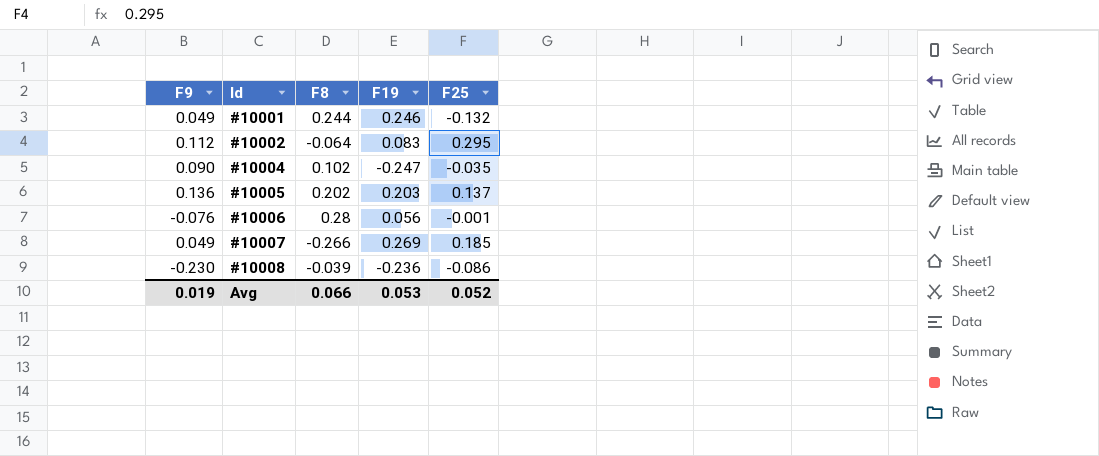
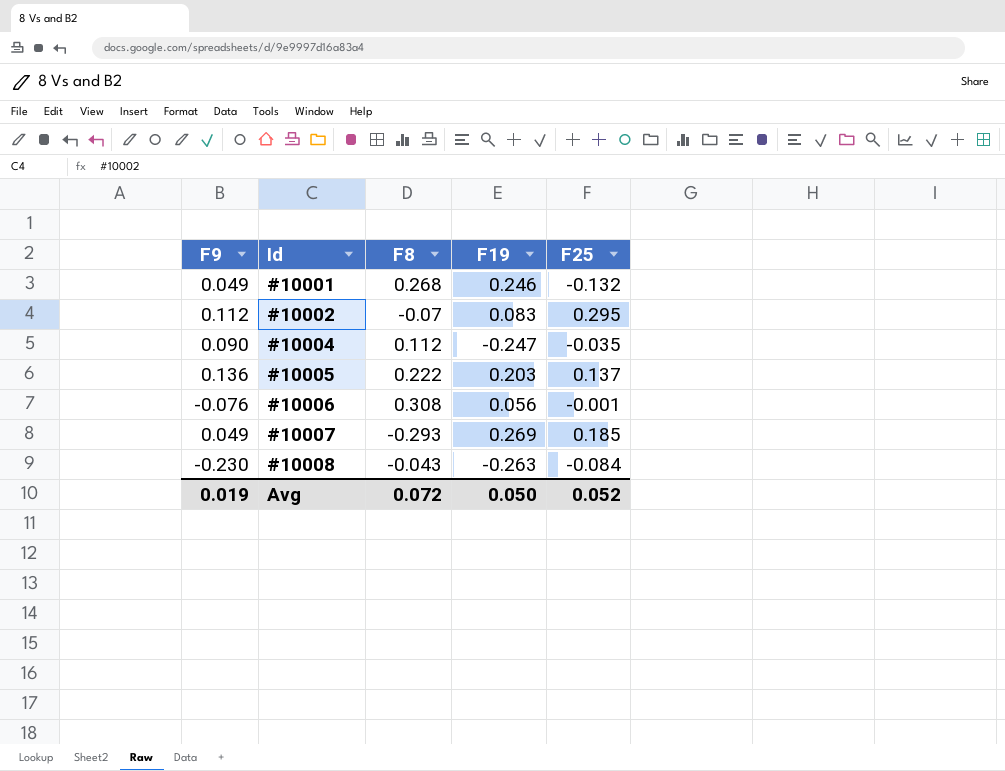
#10001 | F8: 0.244 -> 0.268
#10002 | F8: -0.064 -> -0.07
#10004 | F8: 0.102 -> 0.112
#10005 | F8: 0.202 -> 0.222
#10006 | F8: 0.28 -> 0.308
#10007 | F8: -0.266 -> -0.293
#10008 | F8: -0.039 -> -0.043
#10008 | F19: -0.236 -> -0.263
#10008 | F25: -0.086 -> -0.084
Avg | F8: 0.066 -> 0.072
Avg | F19: 0.053 -> 0.050

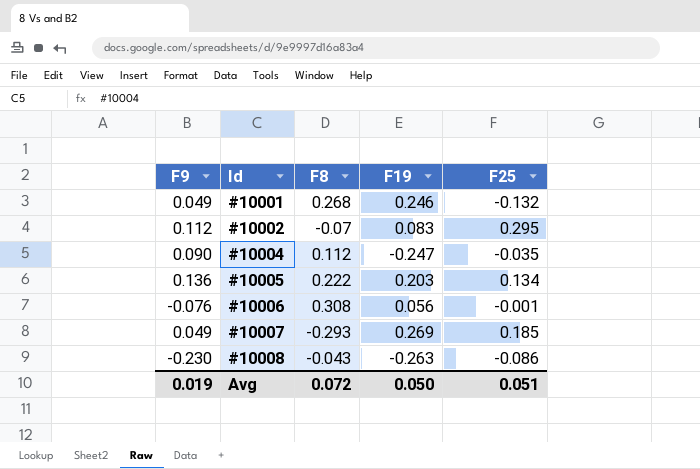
#10005 | F25: 0.137 -> 0.134
#10008 | F25: -0.084 -> -0.086
Avg | F25: 0.052 -> 0.051

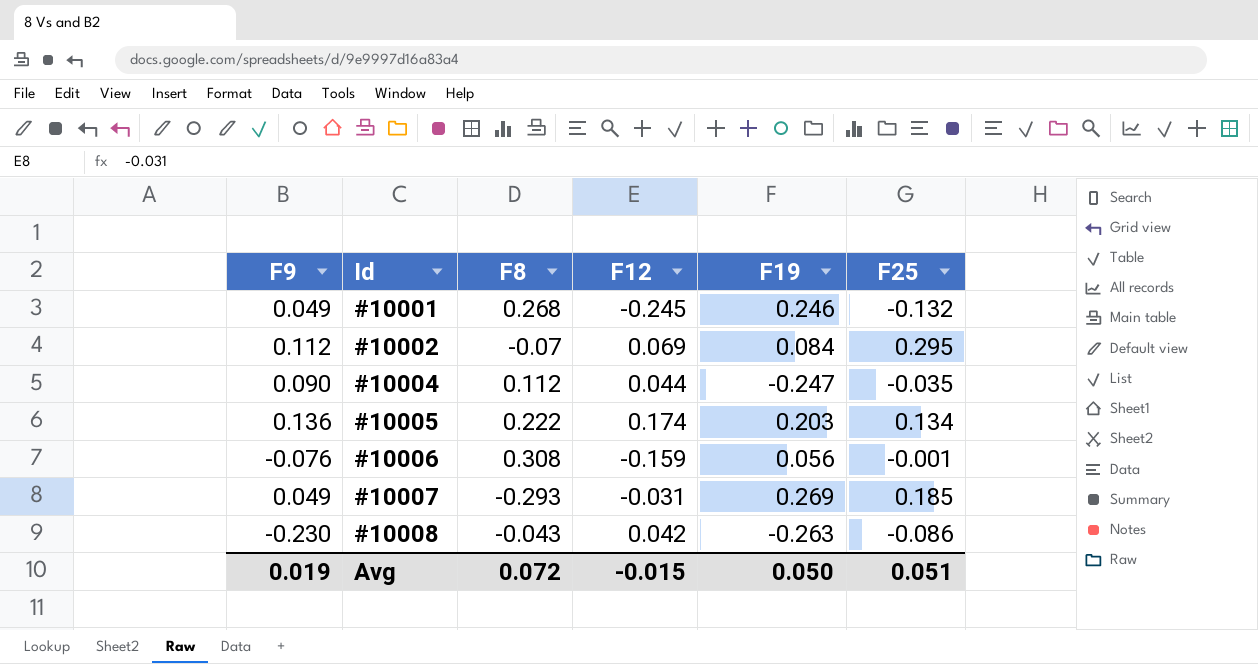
column F12 | position: none -> 4
#10002 | F19: 0.083 -> 0.084

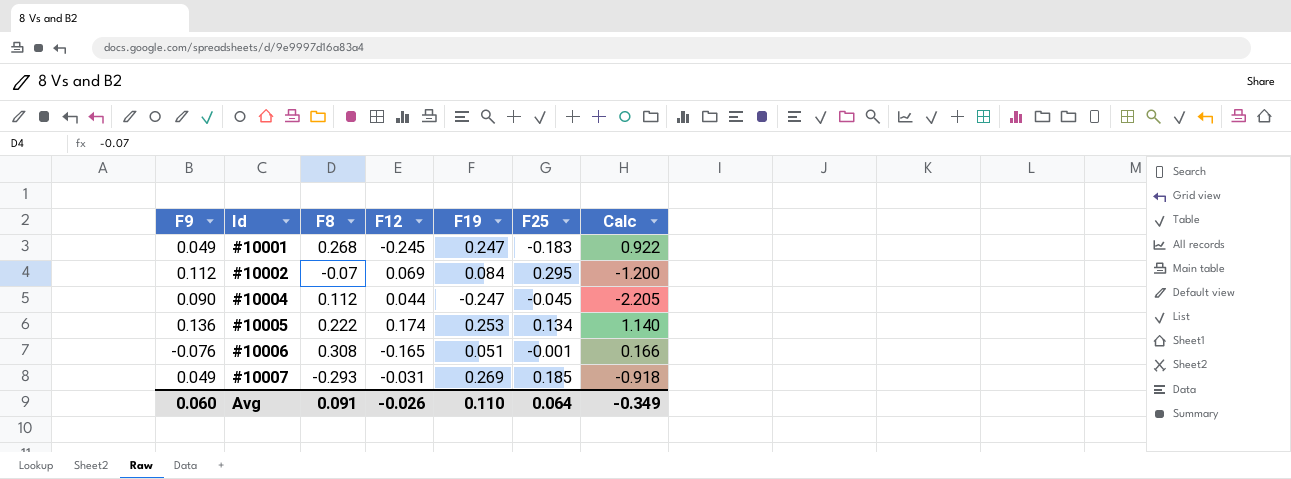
column Calc | formula: none -> [F19] / [F8]
row #10008: -0.230 | -0.043 | 0.042 | -0.263 | -0.086 -> none
#10001 | F19: 0.246 -> 0.247
#10001 | F25: -0.132 -> -0.183
#10004 | F25: -0.035 -> -0.045
#10005 | F19: 0.203 -> 0.253
#10006 | F12: -0.159 -> -0.165
#10006 | F19: 0.056 -> 0.051
Avg | F9: 0.019 -> 0.060
Avg | F8: 0.072 -> 0.091
Avg | F12: -0.015 -> -0.026
Avg | F19: 0.050 -> 0.110
Avg | F25: 0.051 -> 0.064

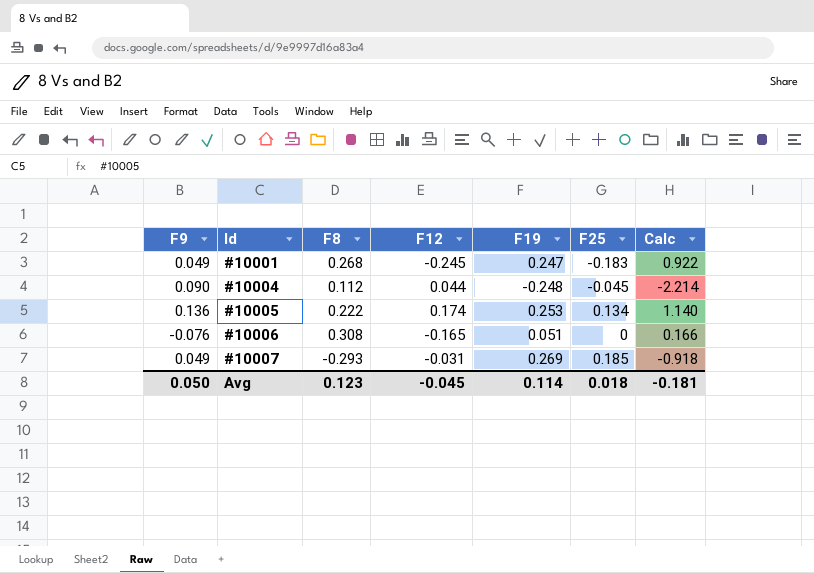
row #10002: 0.112 | -0.07 | 0.069 | 0.084 | 0.295 | -1.200 -> none
#10004 | F19: -0.247 -> -0.248
#10004 | Calc: -2.205 -> -2.214
#10006 | F25: -0.001 -> 0
Avg | F9: 0.060 -> 0.050
Avg | F8: 0.091 -> 0.123
Avg | F12: -0.026 -> -0.045
Avg | F19: 0.110 -> 0.114
Avg | F25: 0.064 -> 0.018
Avg | Calc: -0.349 -> -0.181

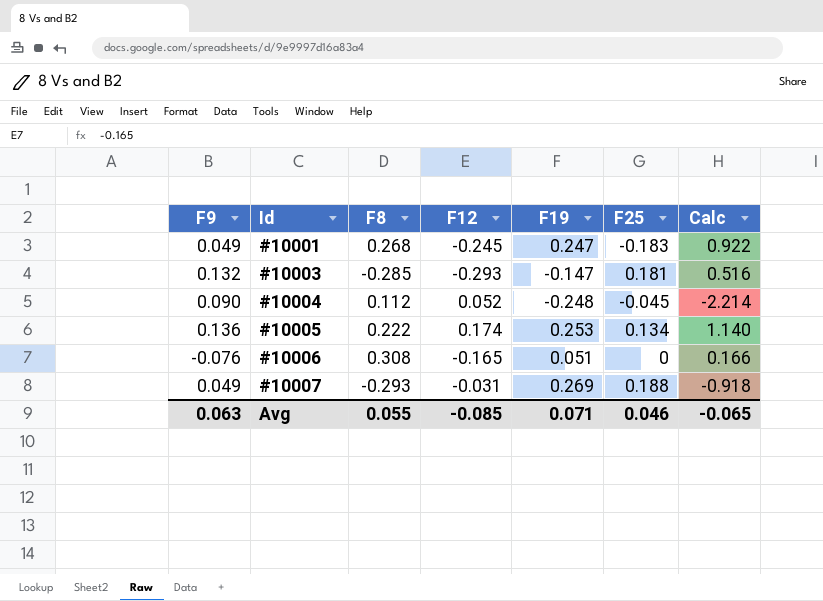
row #10003: none -> 0.132 | -0.285 | -0.293 | -0.147 | 0.181 | 0.516
#10004 | F12: 0.044 -> 0.052
#10007 | F25: 0.185 -> 0.188
Avg | F9: 0.050 -> 0.063
Avg | F8: 0.123 -> 0.055
Avg | F12: -0.045 -> -0.085
Avg | F19: 0.114 -> 0.071
Avg | F25: 0.018 -> 0.046
Avg | Calc: -0.181 -> -0.065

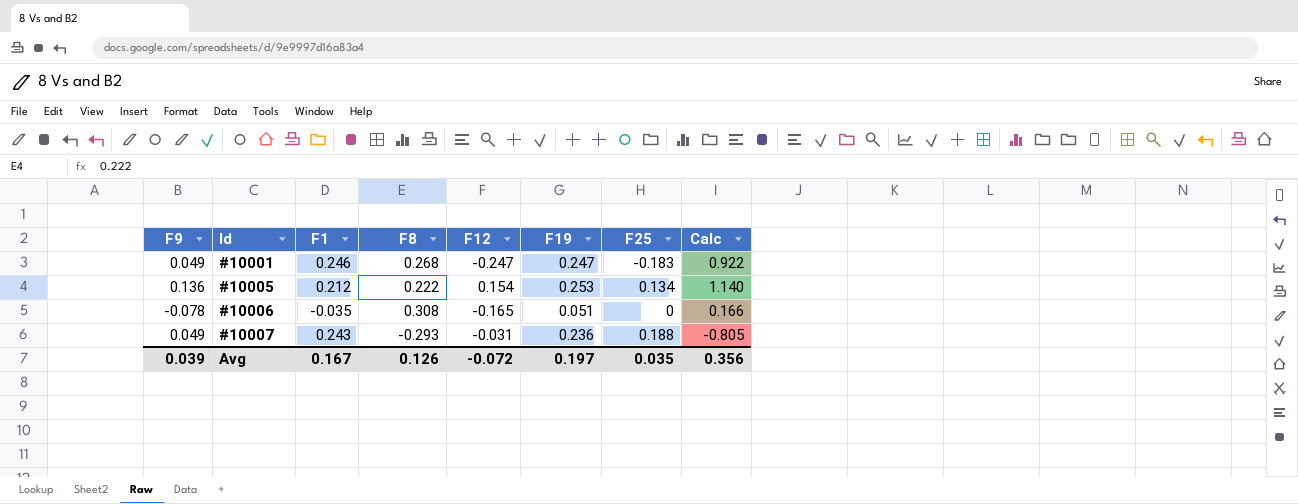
column F1 | position: none -> 3
row #10003: 0.132 | -0.285 | -0.293 | -0.147 | 0.181 | 0.516 -> none
row #10004: 0.090 | 0.112 | 0.052 | -0.248 | -0.045 | -2.214 -> none
#10001 | F12: -0.245 -> -0.247
#10005 | F12: 0.174 -> 0.154
#10006 | F9: -0.076 -> -0.078
#10007 | F19: 0.269 -> 0.236
#10007 | Calc: -0.918 -> -0.805
Avg | F9: 0.063 -> 0.039
Avg | F8: 0.055 -> 0.126
Avg | F12: -0.085 -> -0.072
Avg | F19: 0.071 -> 0.197
Avg | F25: 0.046 -> 0.035
Avg | Calc: -0.065 -> 0.356

